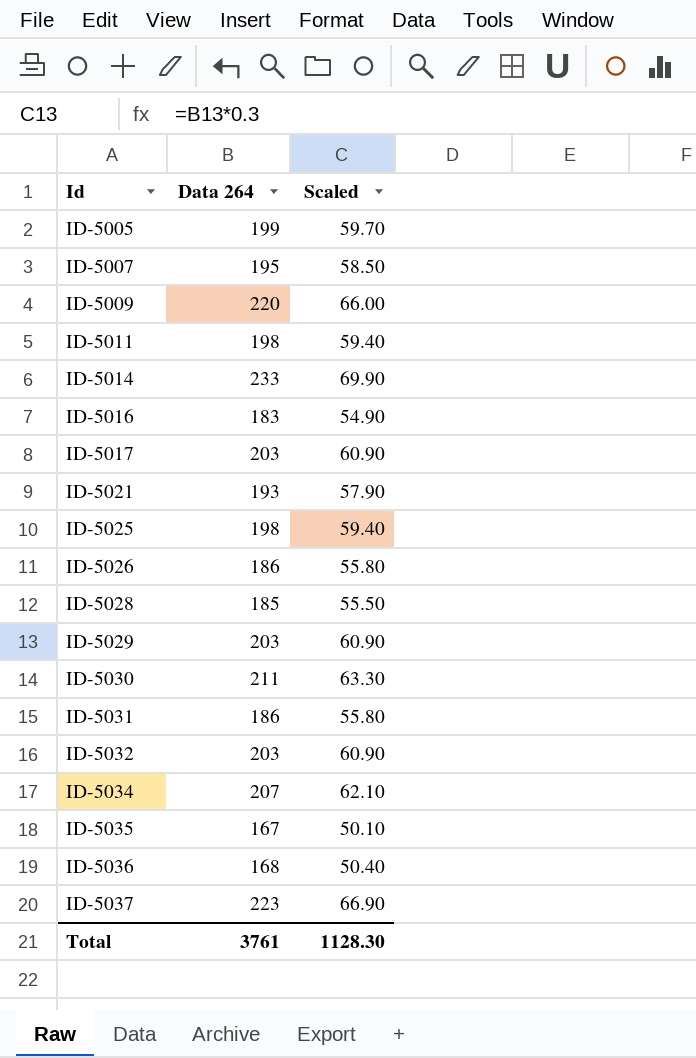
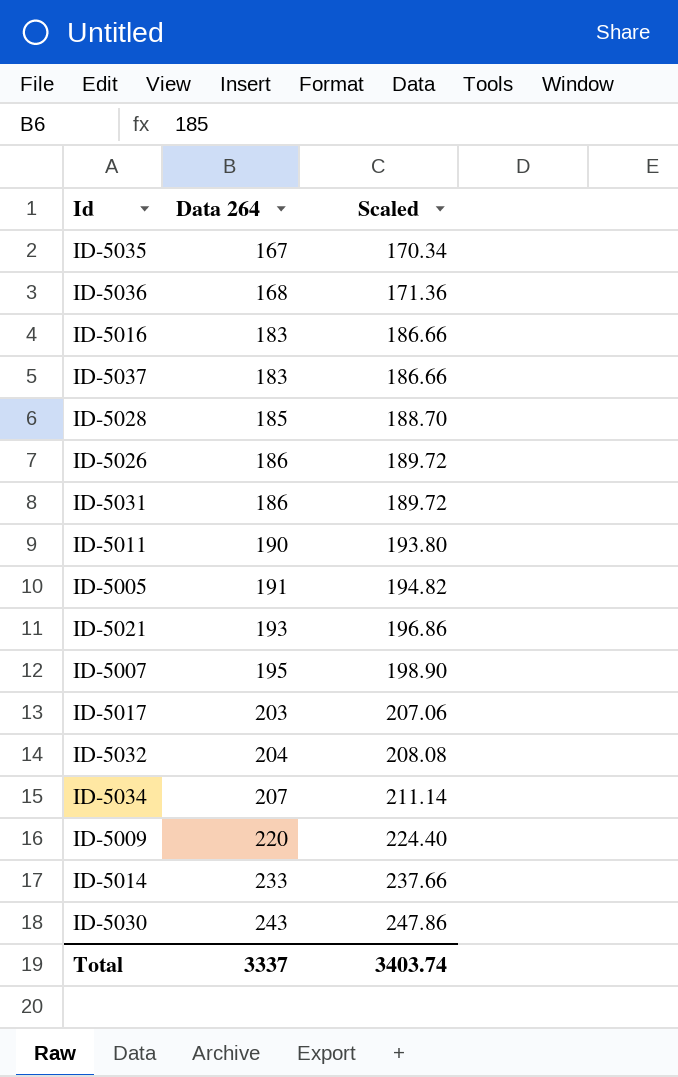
row order: Id ascending -> Data 264 ascending
column Scaled | formula: [Data 264] * 0.3 -> [Data 264] * 1.02
row ID-5025: 198 | 59.40 -> none
row ID-5029: 203 | 60.90 -> none
ID-5037 | Data 264: 223 -> 183
ID-5011 | Data 264: 198 -> 190
ID-5005 | Data 264: 199 -> 191
ID-5032 | Data 264: 203 -> 204
ID-5030 | Data 264: 211 -> 243
Total | Data 264: 3761 -> 3337
Total | Scaled: 1128.30 -> 3403.74

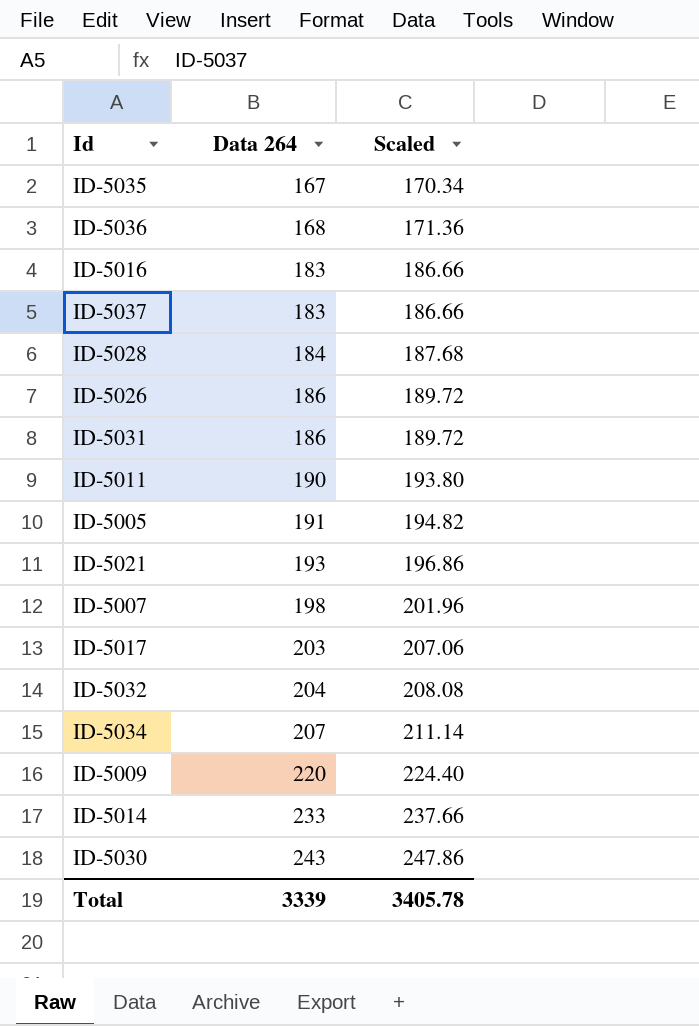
ID-5028 | Data 264: 185 -> 184
ID-5028 | Scaled: 188.70 -> 187.68
ID-5007 | Data 264: 195 -> 198
ID-5007 | Scaled: 198.90 -> 201.96
Total | Data 264: 3337 -> 3339
Total | Scaled: 3403.74 -> 3405.78

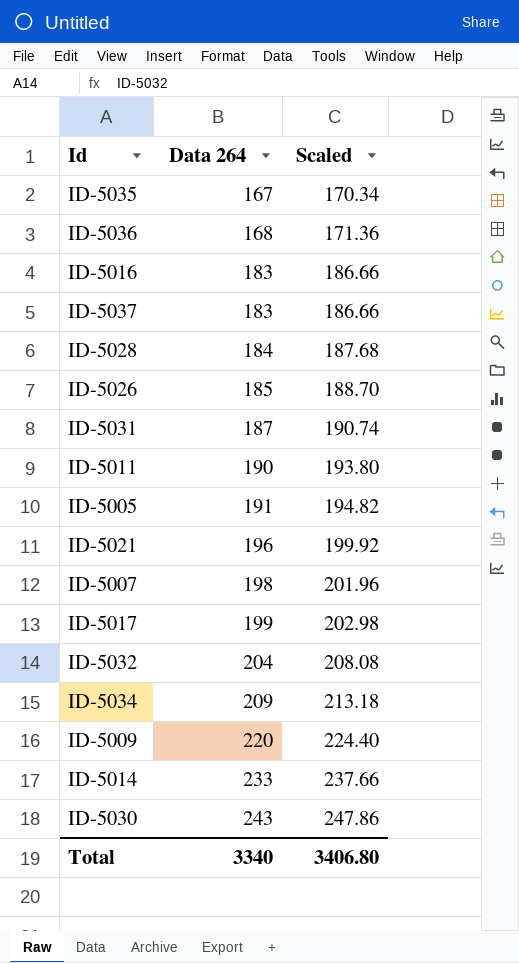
ID-5026 | Data 264: 186 -> 185
ID-5026 | Scaled: 189.72 -> 188.70
ID-5031 | Data 264: 186 -> 187
ID-5031 | Scaled: 189.72 -> 190.74
ID-5021 | Data 264: 193 -> 196
ID-5021 | Scaled: 196.86 -> 199.92
ID-5017 | Data 264: 203 -> 199
ID-5017 | Scaled: 207.06 -> 202.98
ID-5034 | Data 264: 207 -> 209
ID-5034 | Scaled: 211.14 -> 213.18
Total | Data 264: 3339 -> 3340
Total | Scaled: 3405.78 -> 3406.80

